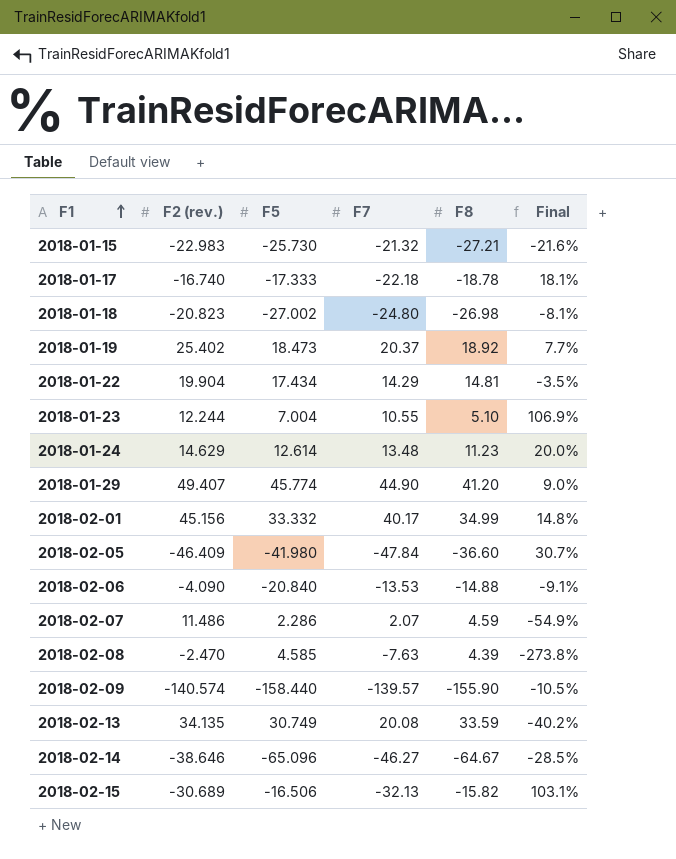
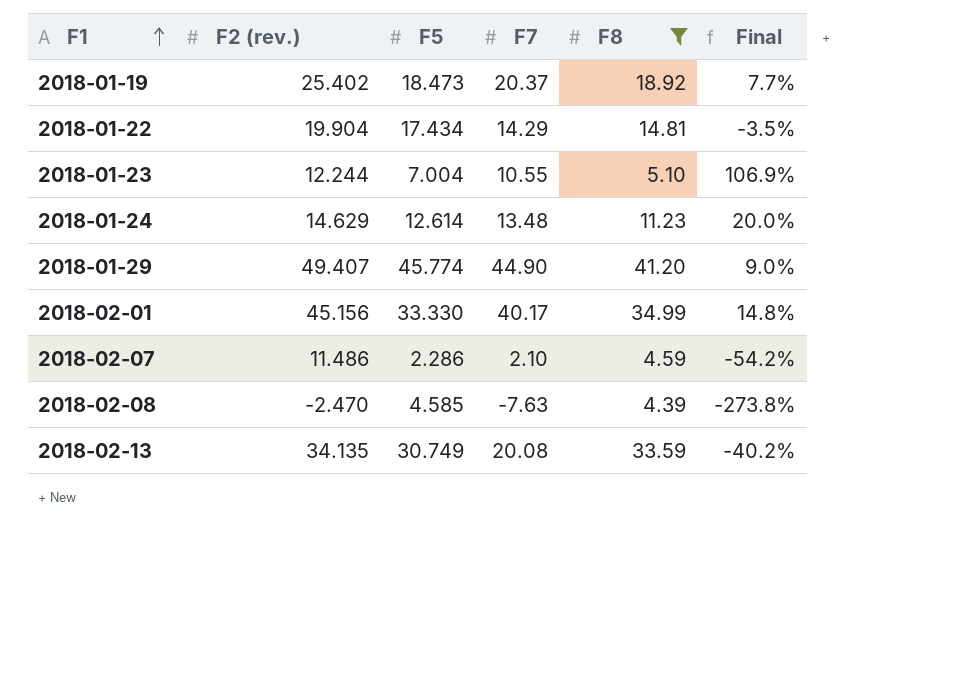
filter: none -> F8 >= 4.39
2018-02-01 | F5: 33.332 -> 33.330
2018-02-07 | F7: 2.07 -> 2.10
2018-02-07 | Final: -54.9% -> -54.2%

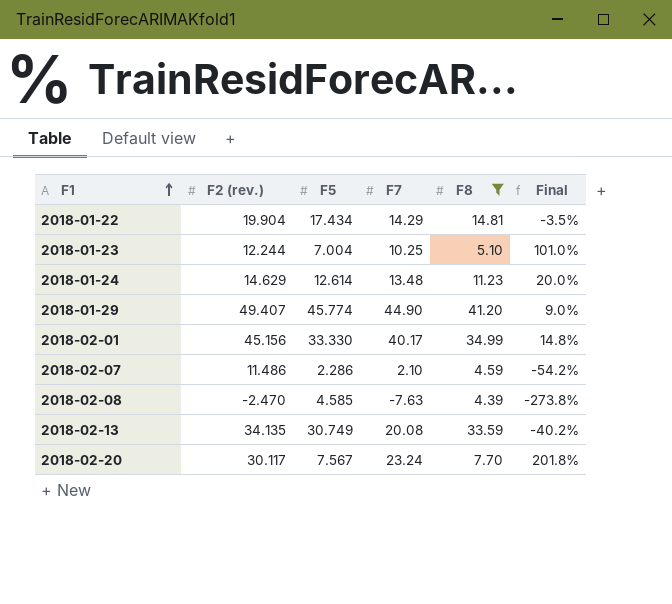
row 2018-01-19: 25.402 | 18.473 | 20.37 | 18.92 | 7.7% -> none
2018-01-23 | F7: 10.55 -> 10.25
2018-01-23 | Final: 106.9% -> 101.0%
row 2018-02-20: none -> 30.117 | 7.567 | 23.24 | 7.70 | 201.8%

